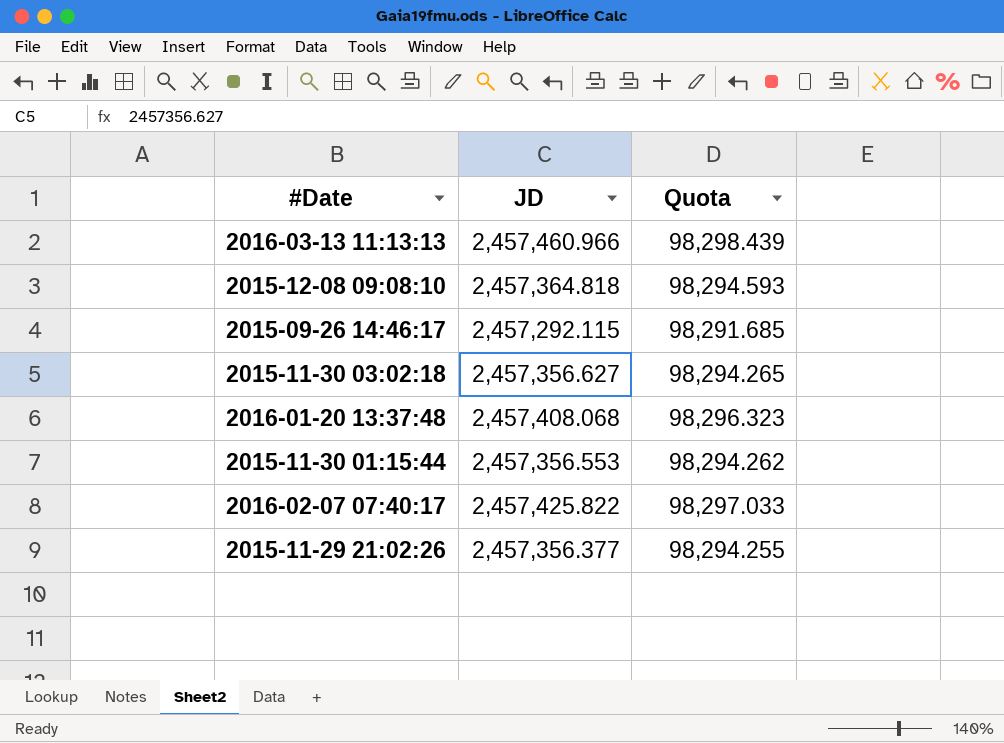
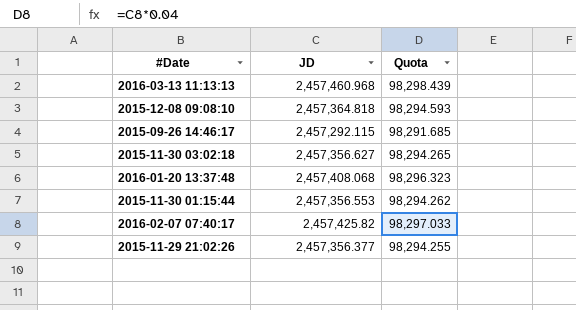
2016-03-13 11:13:13 | JD: 2,457,460.966 -> 2,457,460.968
2016-02-07 07:40:17 | JD: 2,457,425.822 -> 2,457,425.82

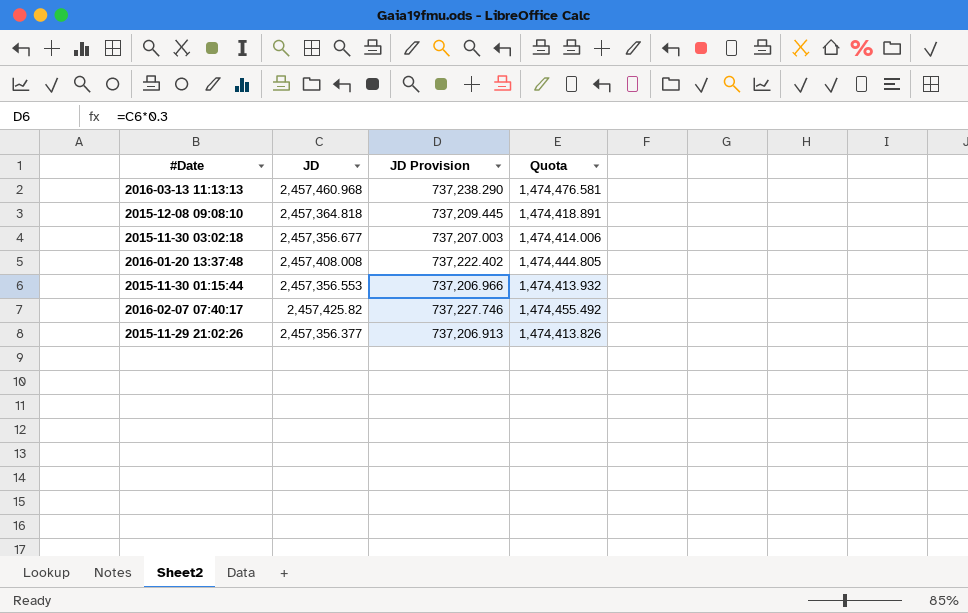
column JD Provision | formula: none -> [JD] * 0.3
column Quota | formula: [JD] * 0.04 -> [JD] * 0.6
row 2015-09-26 14:46:17: 2,457,292.115 | 98,291.685 -> none
2015-11-30 03:02:18 | JD: 2,457,356.627 -> 2,457,356.677
2016-01-20 13:37:48 | JD: 2,457,408.068 -> 2,457,408.008

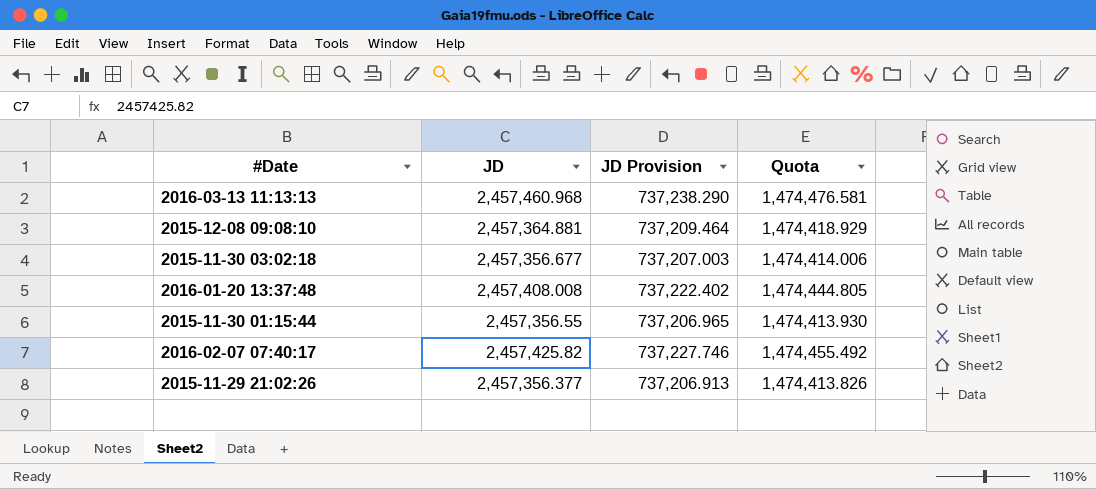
2015-12-08 09:08:10 | JD: 2,457,364.818 -> 2,457,364.881
2015-12-08 09:08:10 | JD Provision: 737,209.445 -> 737,209.464
2015-12-08 09:08:10 | Quota: 1,474,418.891 -> 1,474,418.929
2015-11-30 01:15:44 | JD: 2,457,356.553 -> 2,457,356.55
2015-11-30 01:15:44 | JD Provision: 737,206.966 -> 737,206.965
2015-11-30 01:15:44 | Quota: 1,474,413.932 -> 1,474,413.930

